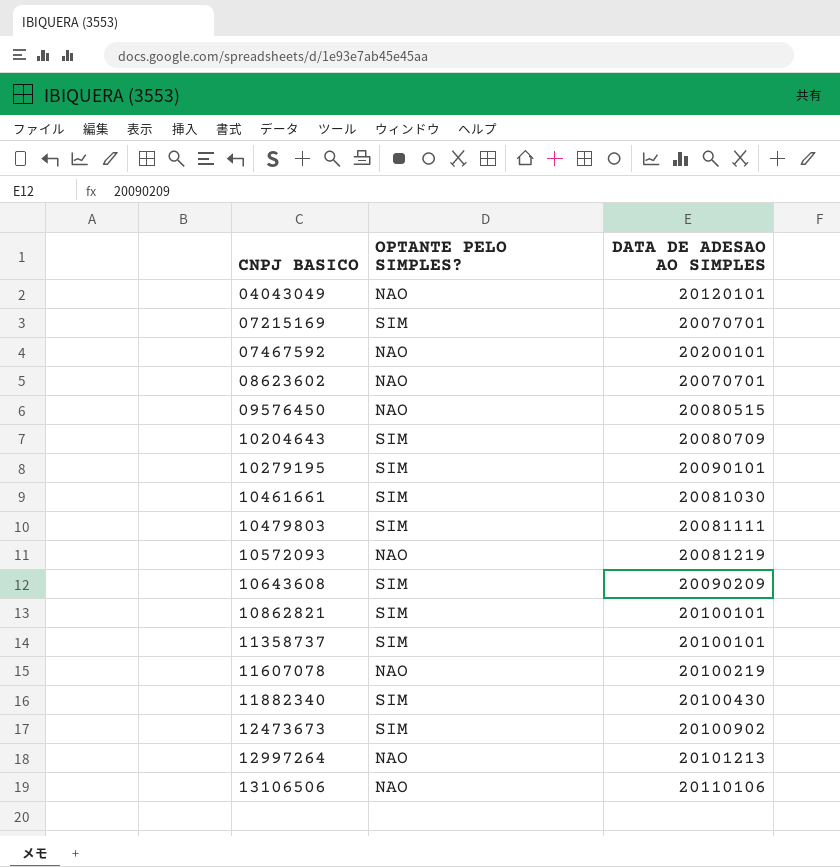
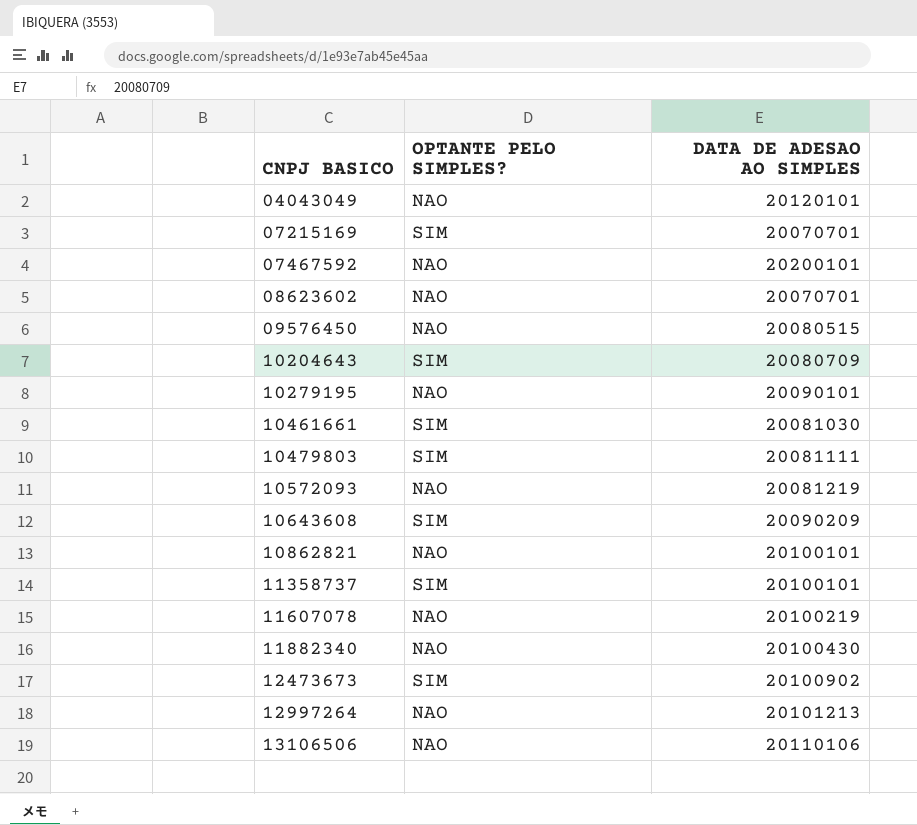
10279195 | OPTANTE PELO SIMPLES?: SIM -> NAO
10862821 | OPTANTE PELO SIMPLES?: SIM -> NAO
11882340 | OPTANTE PELO SIMPLES?: SIM -> NAO

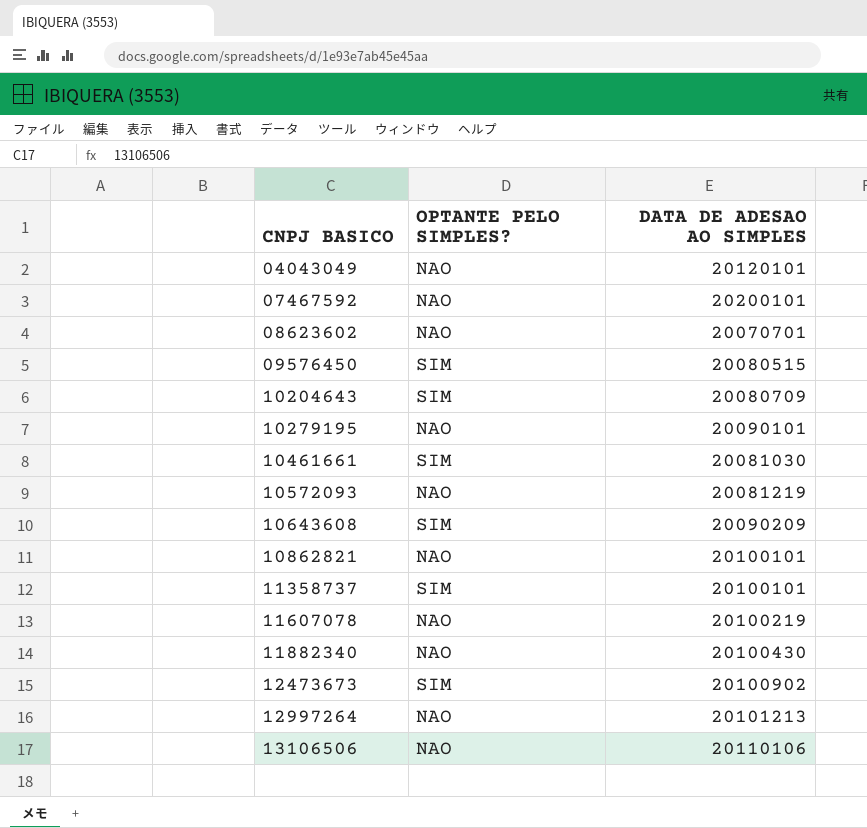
row 07215169: SIM | 20070701 -> none
row 10479803: SIM | 20081111 -> none
09576450 | OPTANTE PELO SIMPLES?: NAO -> SIM

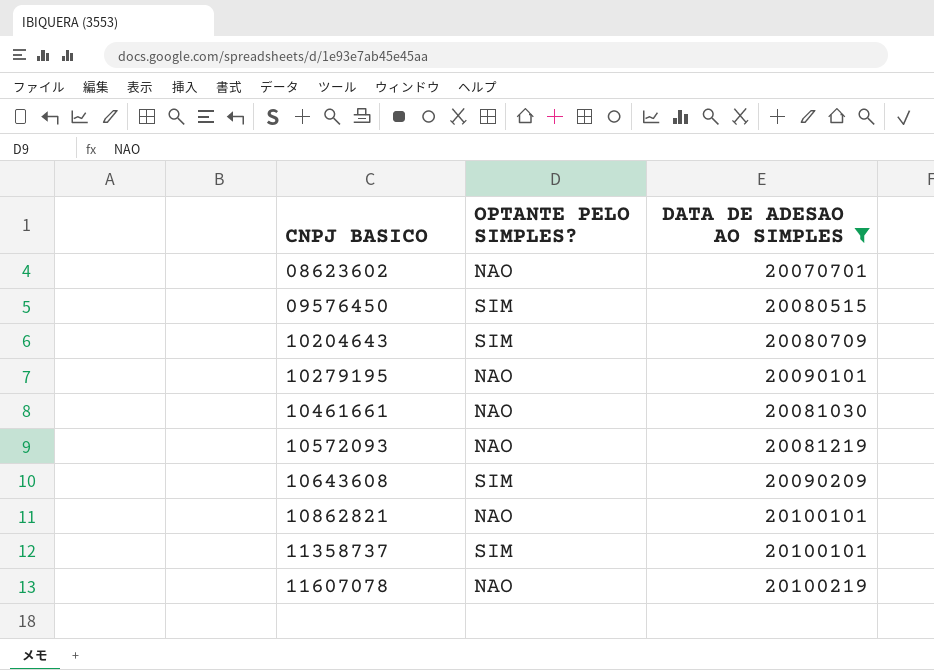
filter: none -> DATA DE ADESAO AO SIMPLES <= 20100219
10461661 | OPTANTE PELO SIMPLES?: SIM -> NAO

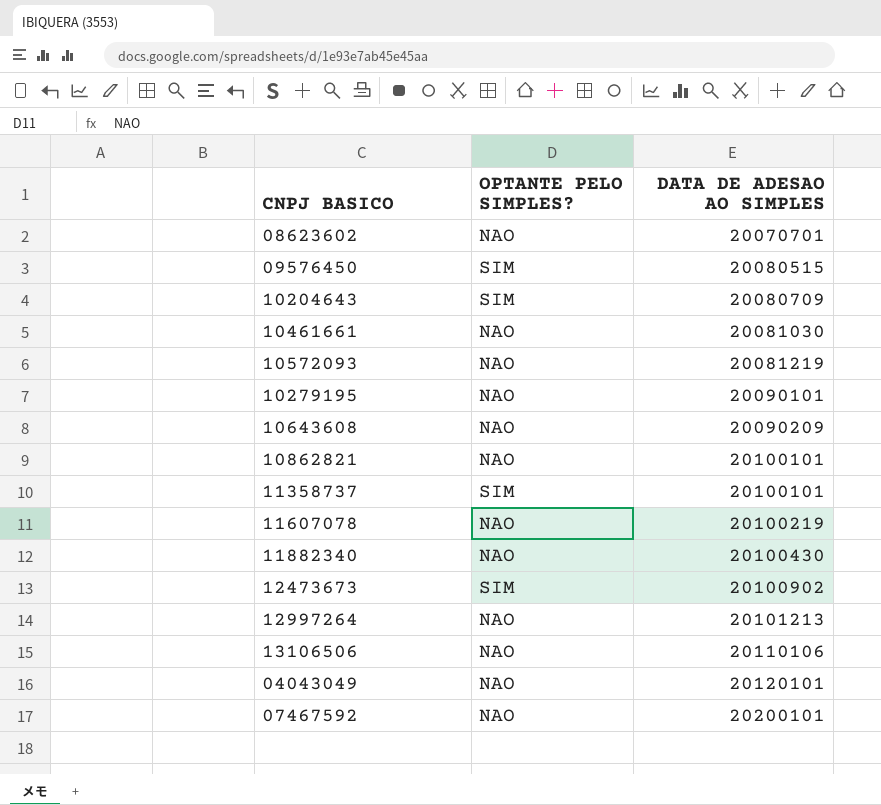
filter: DATA DE ADESAO AO SIMPLES <= 20100219 -> none
row order: CNPJ BASICO ascending -> DATA DE ADESAO AO SIMPLES ascending
10643608 | OPTANTE PELO SIMPLES?: SIM -> NAO

